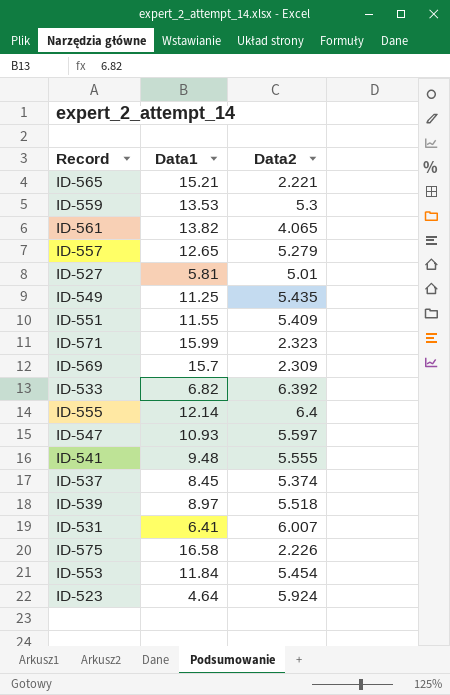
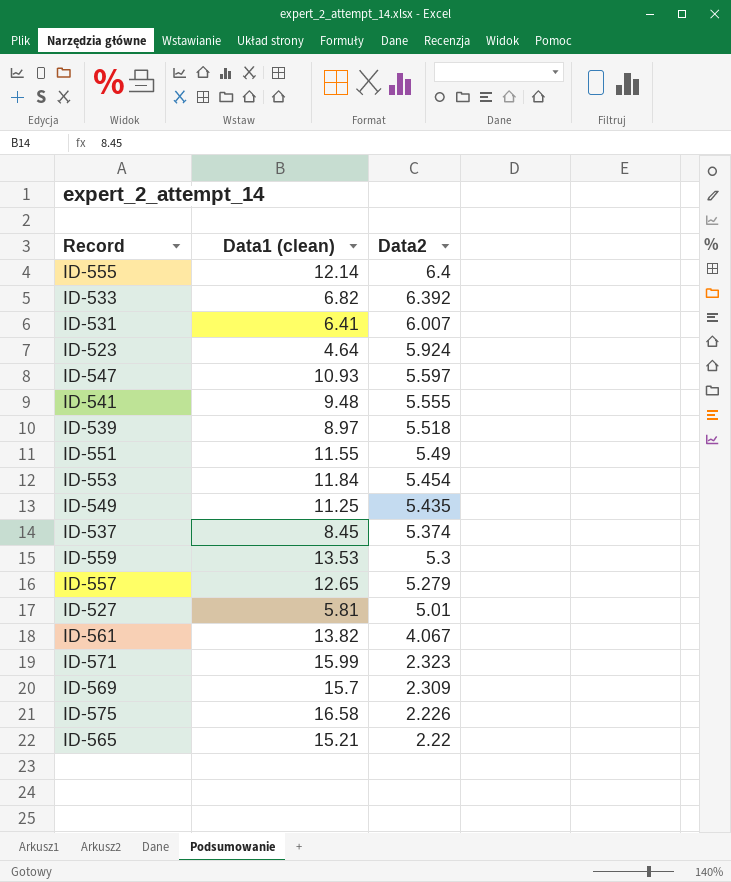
row order: none -> Data2 descending
column name: Data1 -> Data1 (clean)
ID-551 | Data2: 5.409 -> 5.49
ID-561 | Data2: 4.065 -> 4.067
ID-565 | Data2: 2.221 -> 2.22

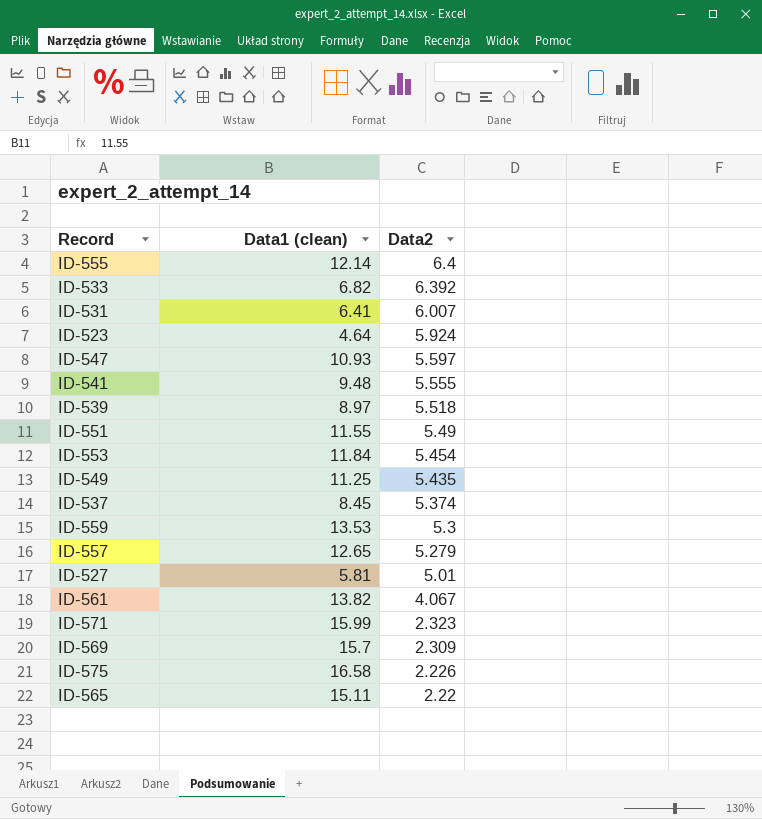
ID-565 | Data1 (clean): 15.21 -> 15.11

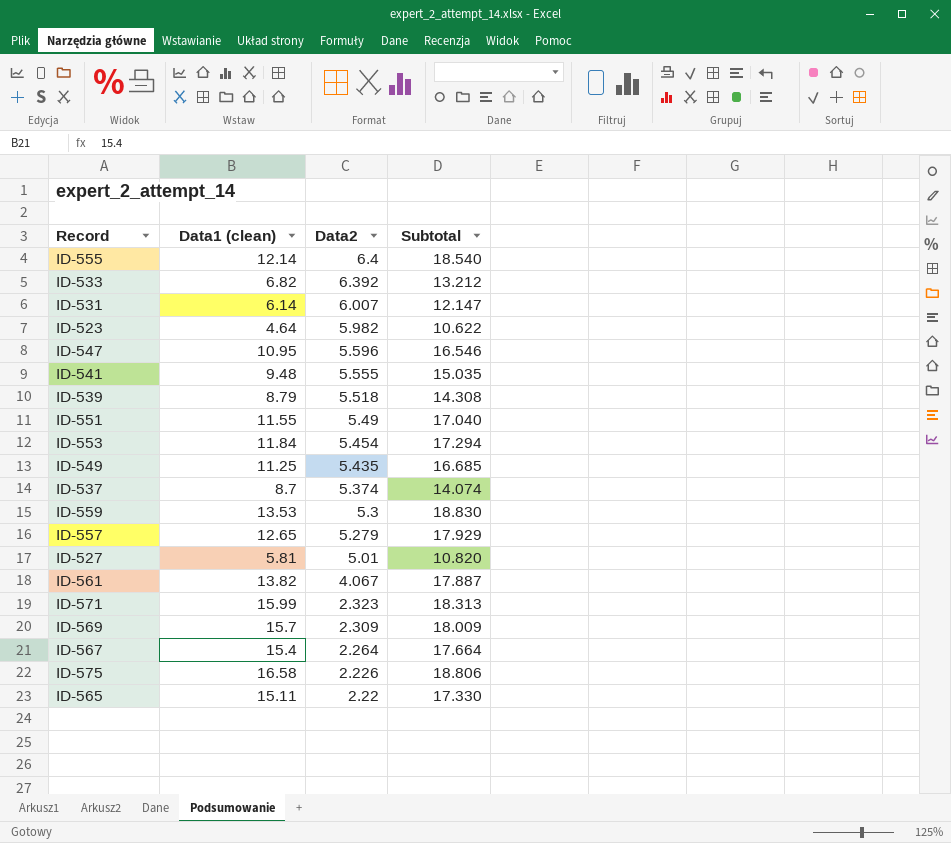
column Subtotal | formula: none -> [Data1 (clean)] + [Data2]
ID-531 | Data1 (clean): 6.41 -> 6.14
ID-523 | Data2: 5.924 -> 5.982
ID-547 | Data1 (clean): 10.93 -> 10.95
ID-547 | Data2: 5.597 -> 5.596
ID-539 | Data1 (clean): 8.97 -> 8.79
ID-537 | Data1 (clean): 8.45 -> 8.7
row ID-567: none -> 15.4 | 2.264 | 17.664

